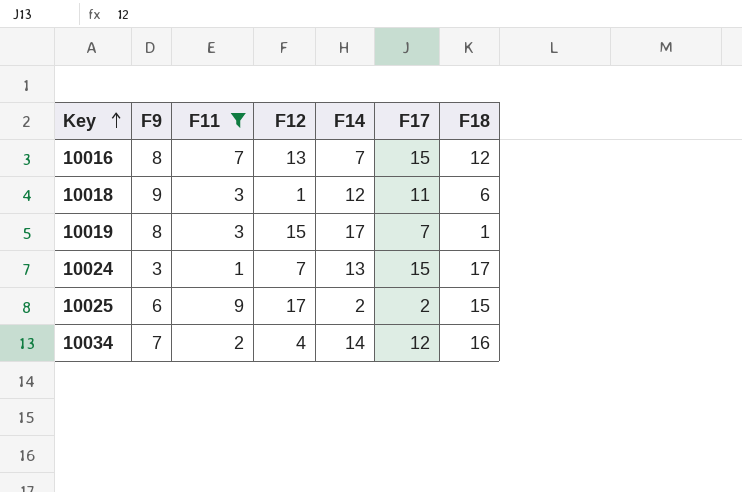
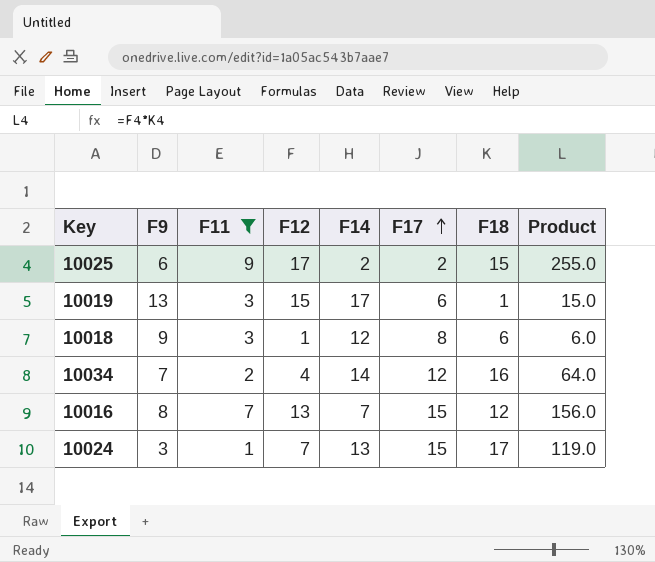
row order: Key ascending -> F17 ascending
column Product | formula: none -> [F12] * [F18]
10019 | F9: 8 -> 13
10019 | F17: 7 -> 6
10018 | F17: 11 -> 8

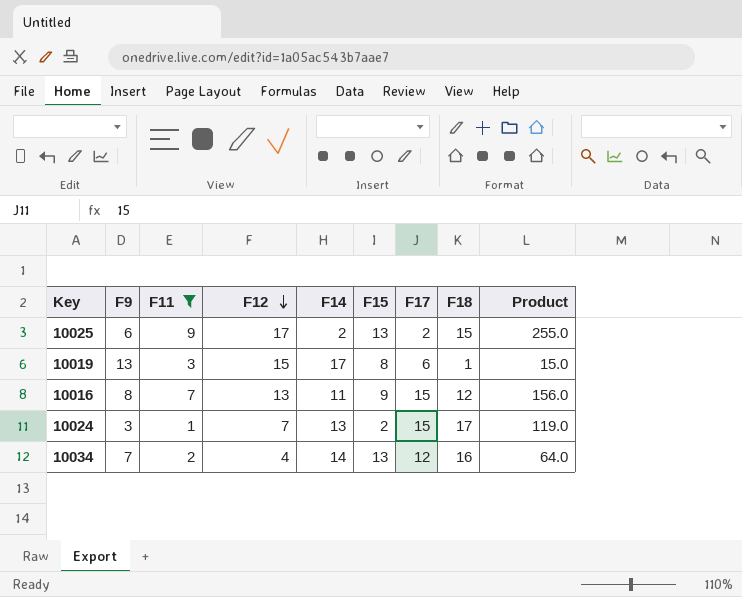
row order: F17 ascending -> F12 descending
column F15 | position: none -> 6
row 10018: 9 | 3 | 1 | 12 | 8 | 6 | 6.0 -> none
10016 | F14: 7 -> 11

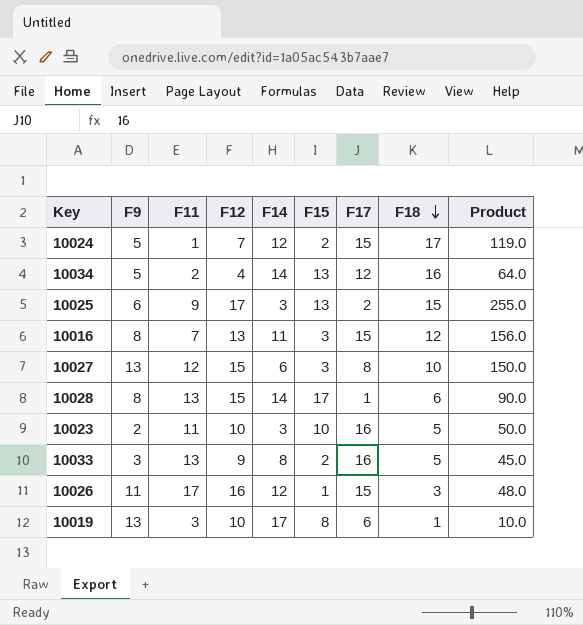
filter: F11 <= 9 -> none
row order: F12 descending -> F18 descending
10024 | F9: 3 -> 5
10024 | F14: 13 -> 12
10034 | F9: 7 -> 5
10025 | F14: 2 -> 3
10016 | F15: 9 -> 3
10019 | F12: 15 -> 10
10019 | Product: 15.0 -> 10.0

